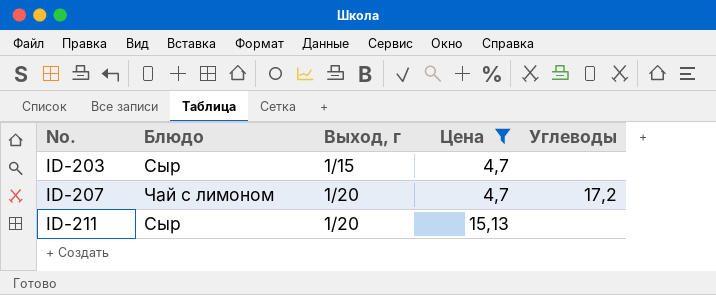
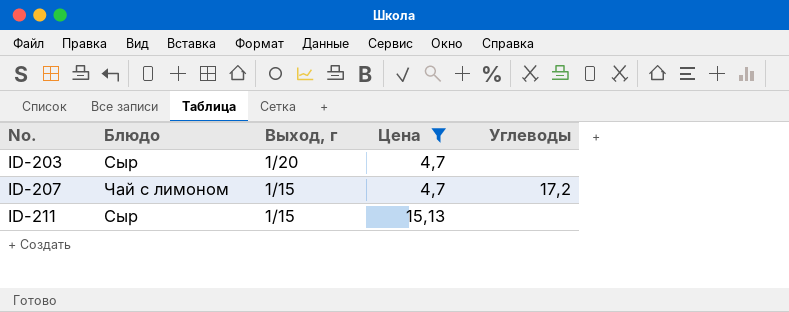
ID-203 | Выход, г: 1/15 -> 1/20
ID-207 | Выход, г: 1/20 -> 1/15
ID-211 | Выход, г: 1/20 -> 1/15

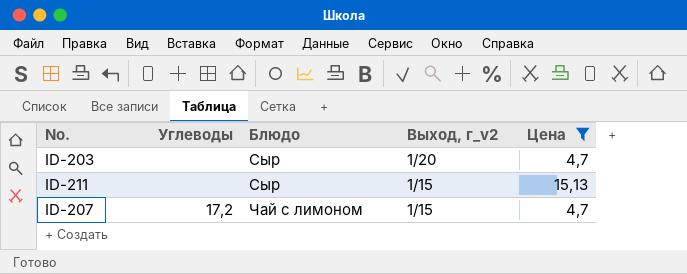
row order: No. ascending -> Блюдо ascending
column Углеводы | position: 5 -> 2
column name: Выход, г -> Выход, г_v2

